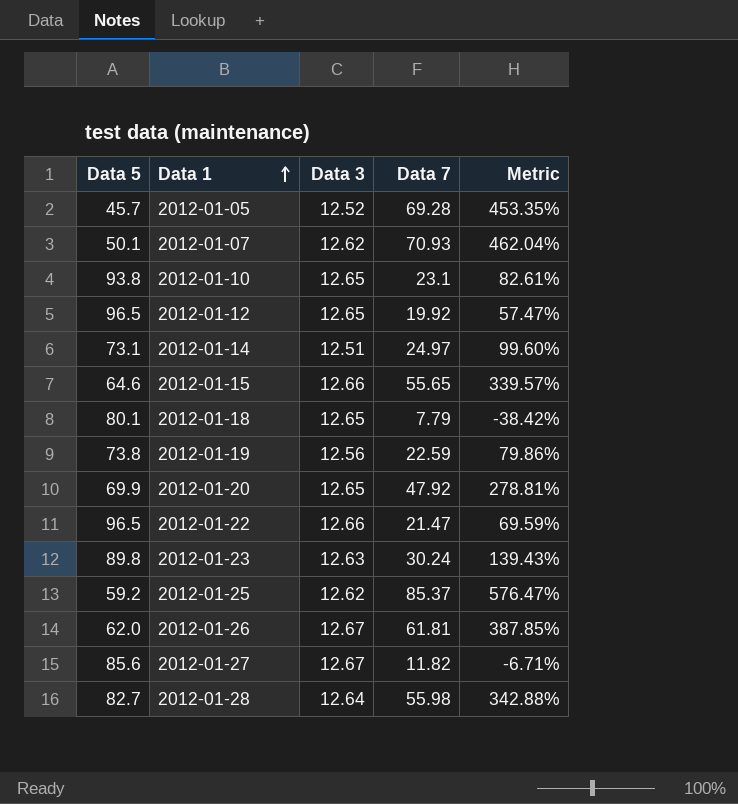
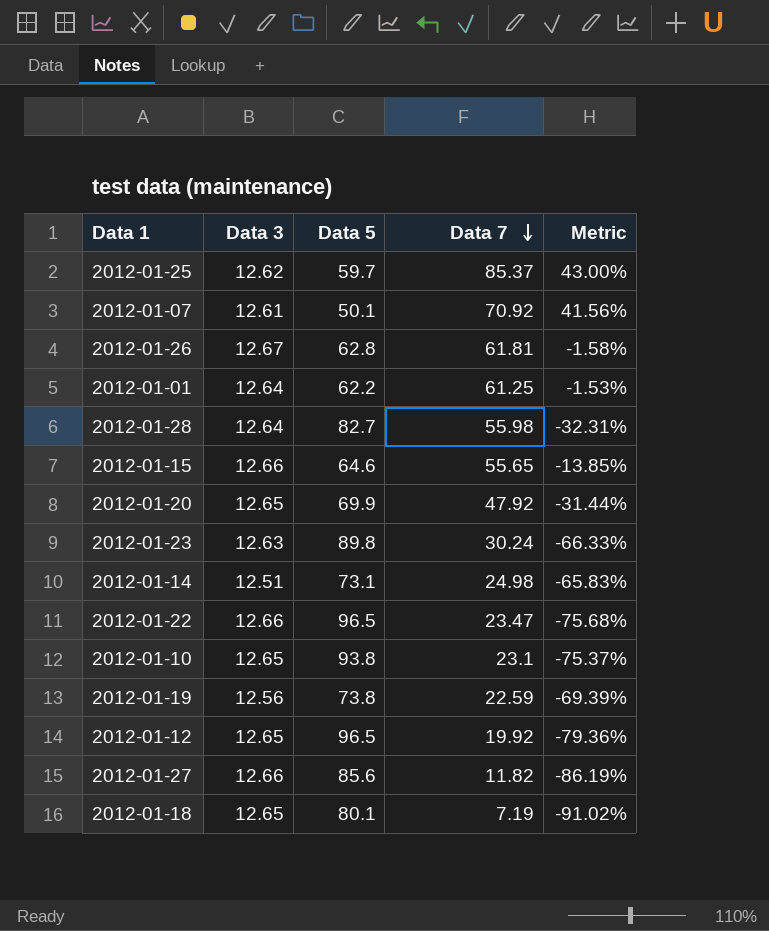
row order: Data 1 ascending -> Data 7 descending
column Data 5 | position: 1 -> 3
column Metric | formula: ([Data 7] - [Data 3]) / [Data 3] -> ([Data 7] - [Data 5]) / [Data 5]
row 2012-01-05: 45.7 | 12.52 | 69.28 | 453.35% -> none
2012-01-25 | Data 5: 59.2 -> 59.7
2012-01-07 | Data 3: 12.62 -> 12.61
2012-01-07 | Data 7: 70.93 -> 70.92
2012-01-26 | Data 5: 62.0 -> 62.8
row 2012-01-01: none -> 12.64 | 62.2 | 61.25 | -1.53%
2012-01-14 | Data 7: 24.97 -> 24.98
2012-01-22 | Data 7: 21.47 -> 23.47
2012-01-27 | Data 3: 12.67 -> 12.66
2012-01-18 | Data 7: 7.79 -> 7.19

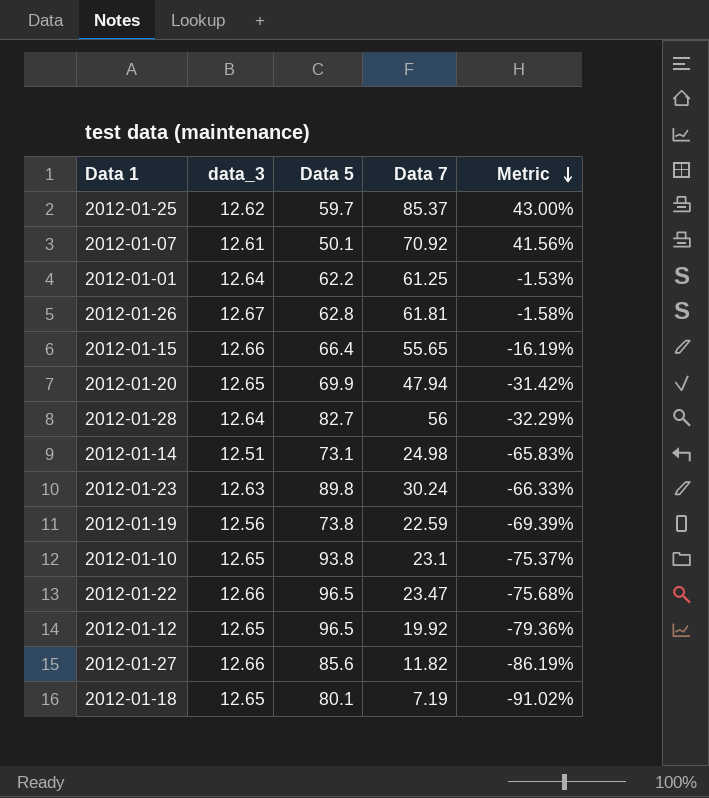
row order: Data 7 descending -> Metric descending
column name: Data 3 -> data_3
2012-01-15 | Data 5: 64.6 -> 66.4
2012-01-15 | Metric: -13.85% -> -16.19%
2012-01-20 | Data 7: 47.92 -> 47.94
2012-01-20 | Metric: -31.44% -> -31.42%
2012-01-28 | Data 7: 55.98 -> 56
2012-01-28 | Metric: -32.31% -> -32.29%

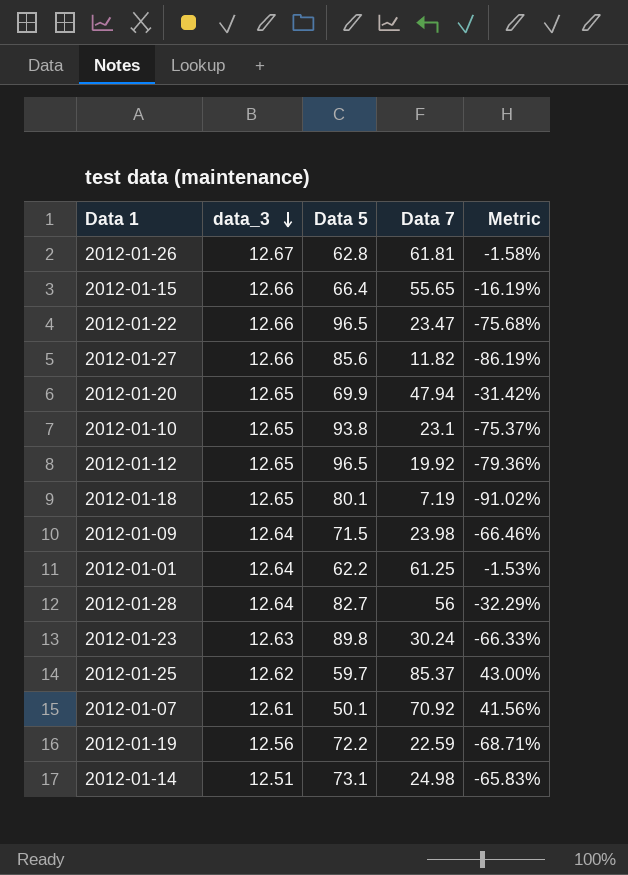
row order: Metric descending -> data_3 descending
row 2012-01-09: none -> 12.64 | 71.5 | 23.98 | -66.46%
2012-01-19 | Data 5: 73.8 -> 72.2
2012-01-19 | Metric: -69.39% -> -68.71%

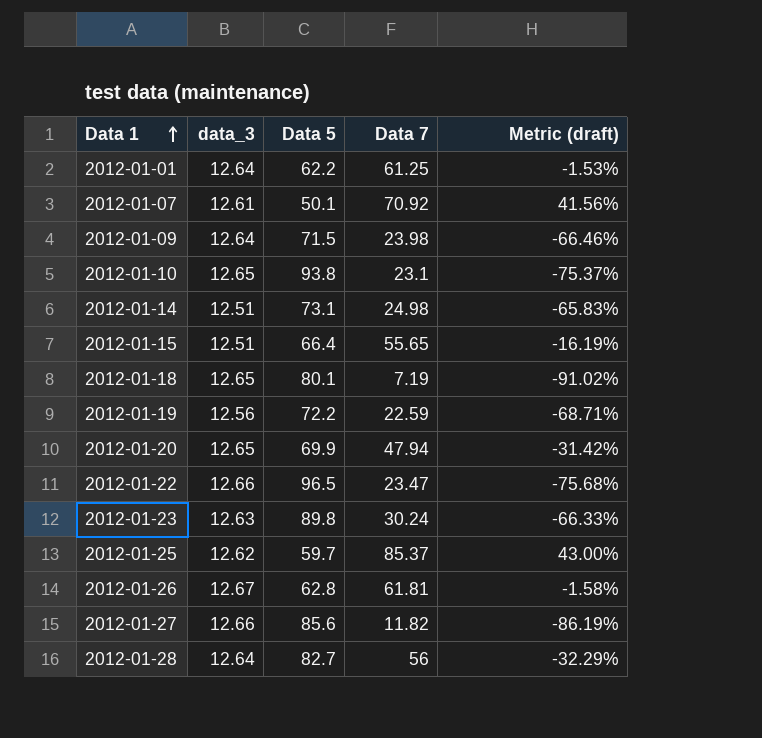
row order: data_3 descending -> Data 1 ascending
column name: Metric -> Metric (draft)
row 2012-01-12: 12.65 | 96.5 | 19.92 | -79.36% -> none
2012-01-15 | data_3: 12.66 -> 12.51

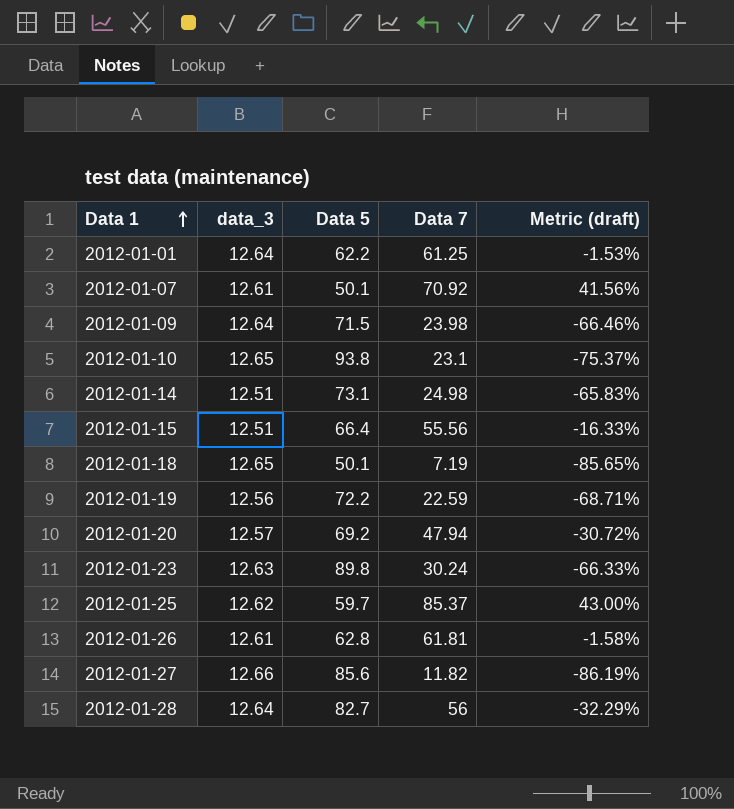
row 2012-01-22: 12.66 | 96.5 | 23.47 | -75.68% -> none
2012-01-15 | Data 7: 55.65 -> 55.56
2012-01-15 | Metric (draft): -16.19% -> -16.33%
2012-01-18 | Data 5: 80.1 -> 50.1
2012-01-18 | Metric (draft): -91.02% -> -85.65%
2012-01-20 | data_3: 12.65 -> 12.57
2012-01-20 | Data 5: 69.9 -> 69.2
2012-01-20 | Metric (draft): -31.42% -> -30.72%
2012-01-26 | data_3: 12.67 -> 12.61

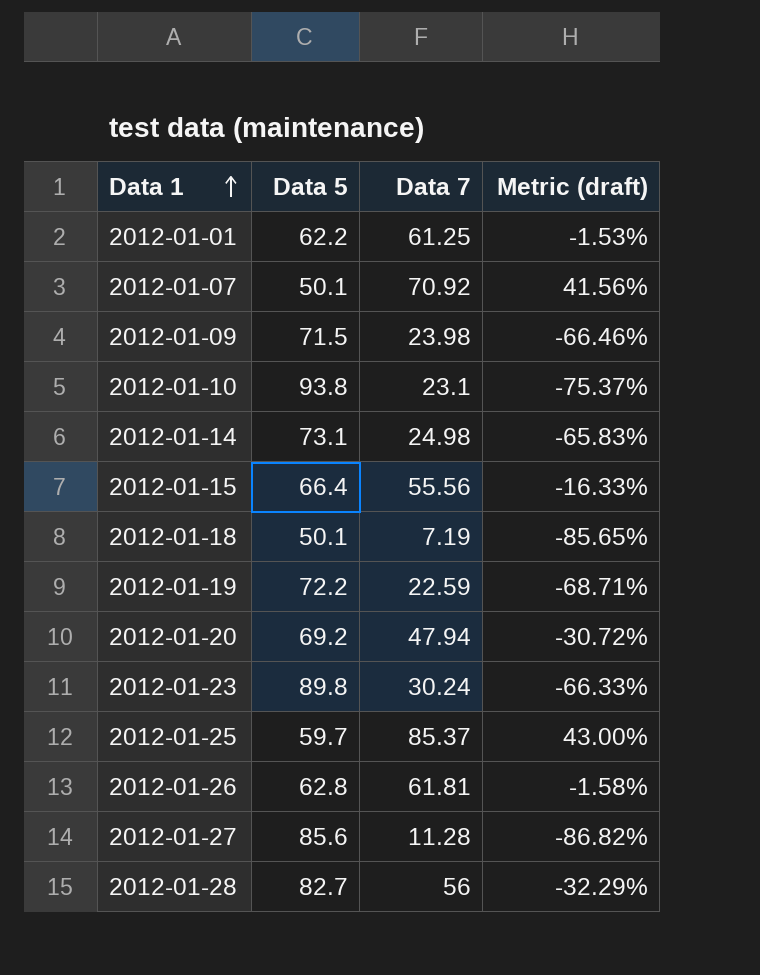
column data_3 | position: 2 -> none
2012-01-27 | Data 7: 11.82 -> 11.28
2012-01-27 | Metric (draft): -86.19% -> -86.82%

